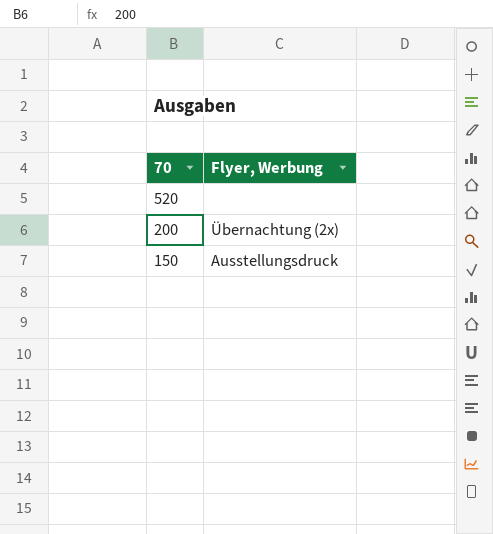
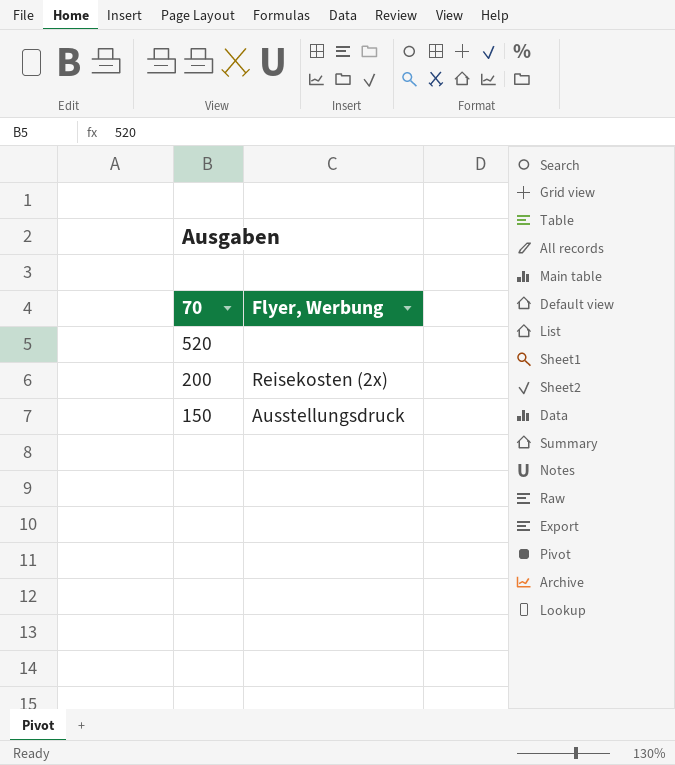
200 | Flyer, Werbung: Übernachtung (2x) -> Reisekosten (2x)

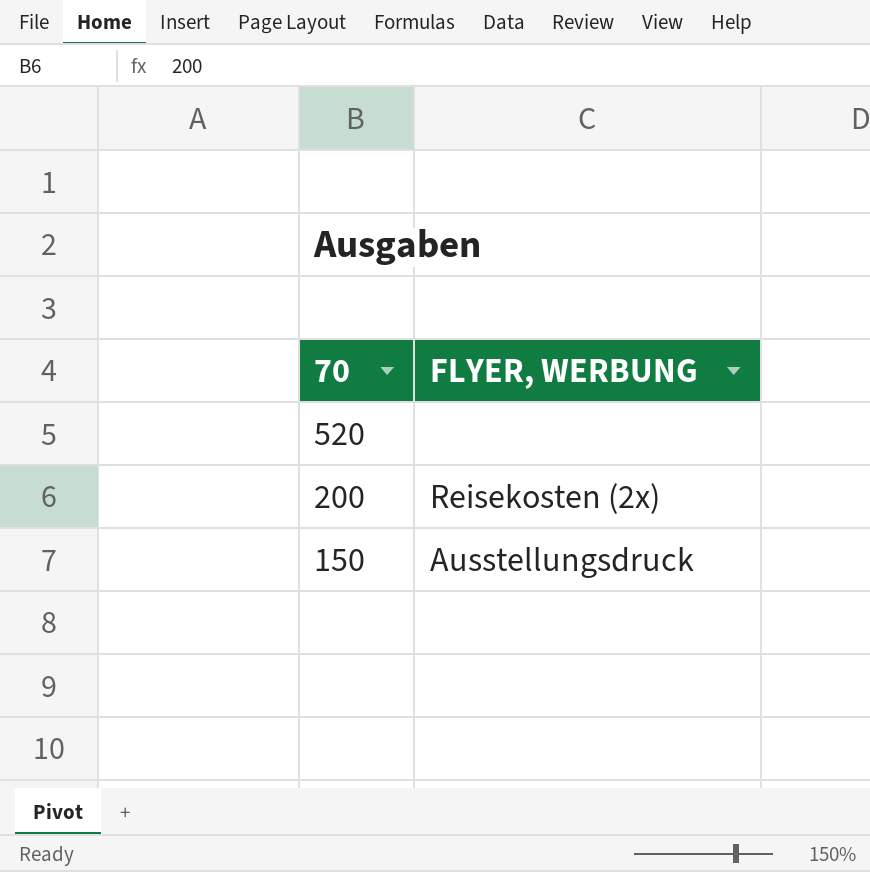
column name: Flyer, Werbung -> FLYER, WERBUNG

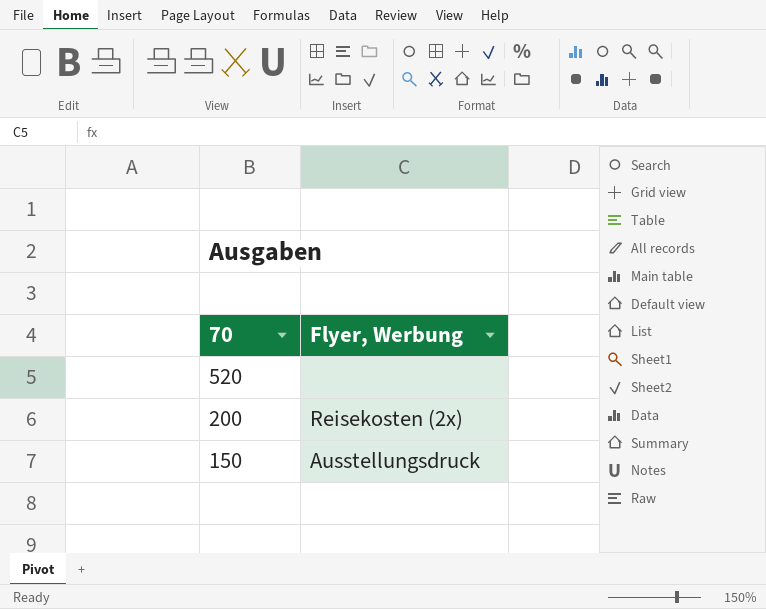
column name: FLYER, WERBUNG -> Flyer, Werbung

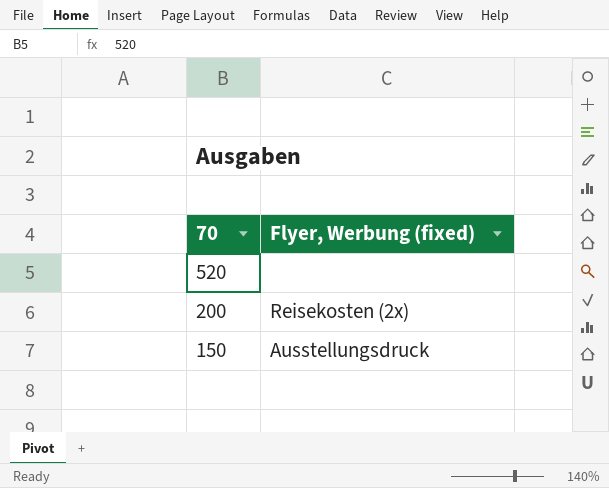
column name: Flyer, Werbung -> Flyer, Werbung (fixed)

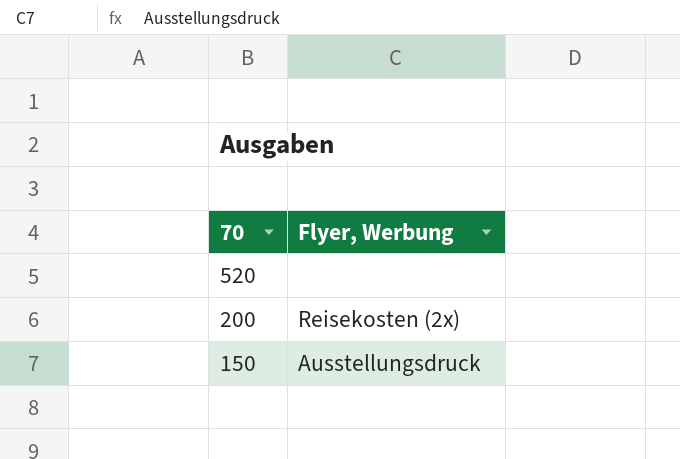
column name: Flyer, Werbung (fixed) -> Flyer, Werbung

